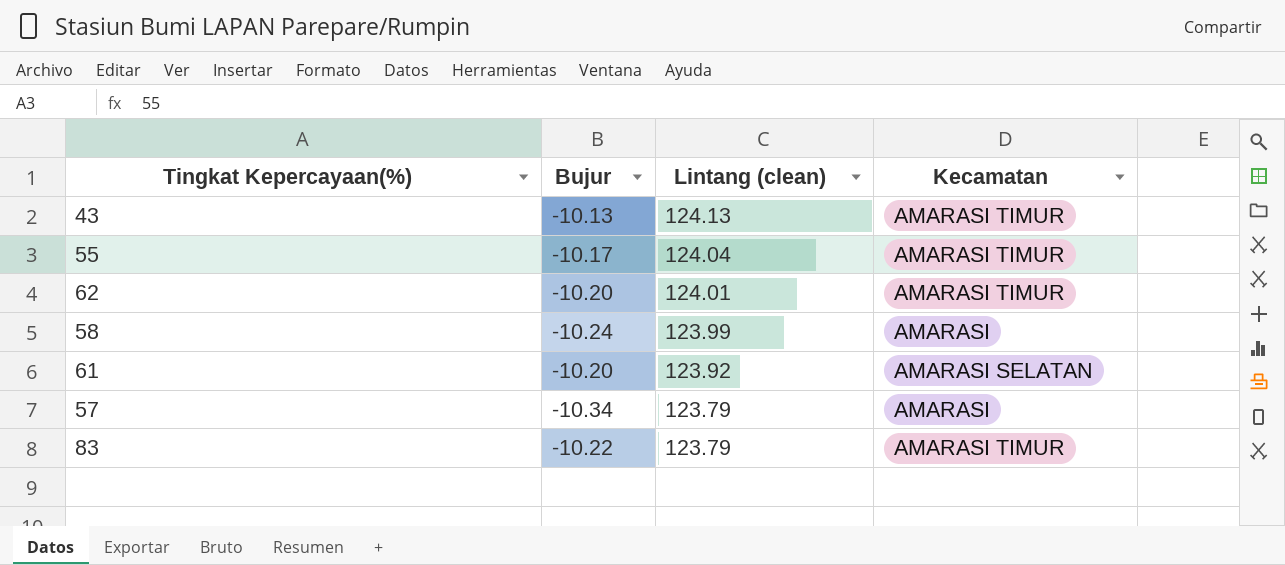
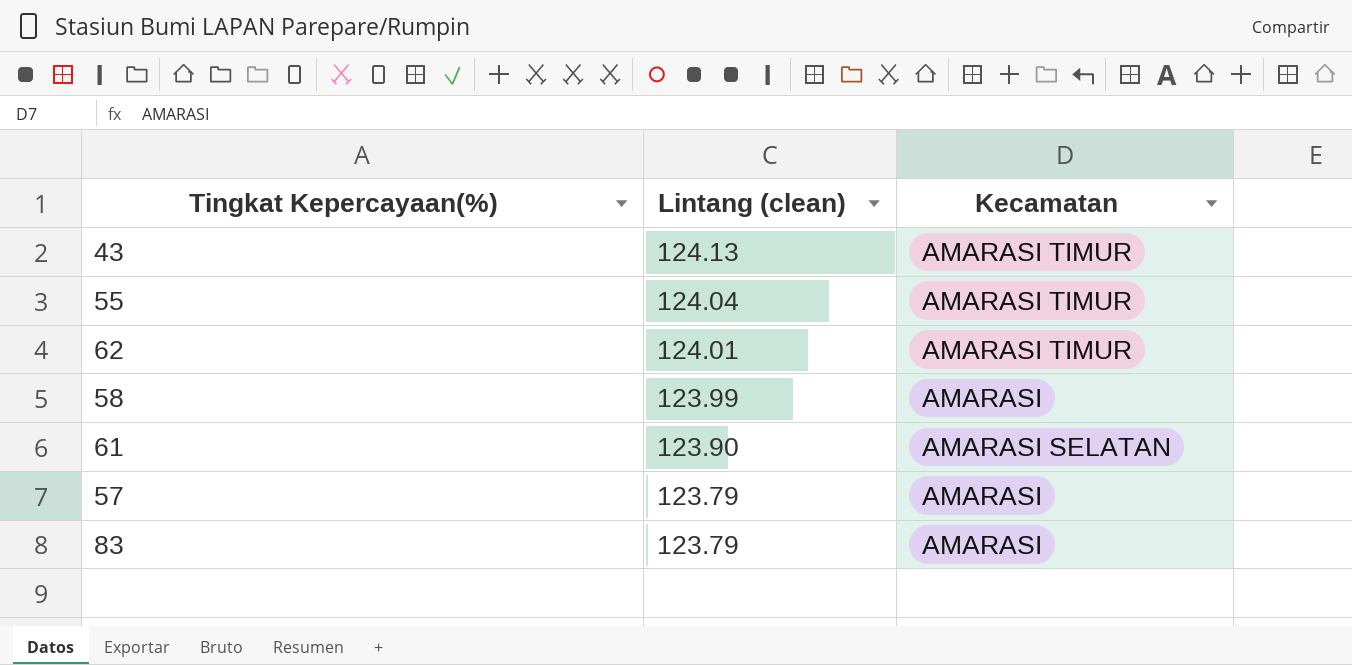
column Bujur | position: 2 -> none
61 | Lintang (clean): 123.92 -> 123.90
83 | Kecamatan: AMARASI TIMUR -> AMARASI

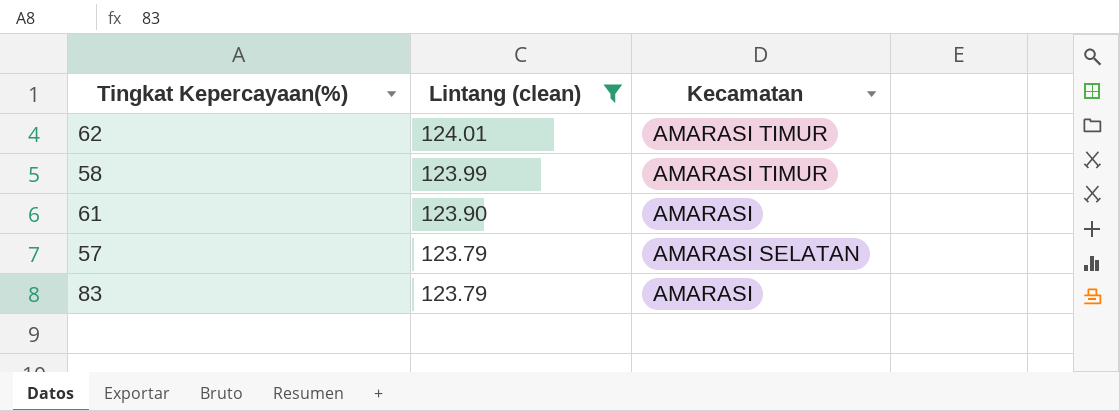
filter: none -> Lintang (clean) <= 124.01
58 | Kecamatan: AMARASI -> AMARASI TIMUR
61 | Kecamatan: AMARASI SELATAN -> AMARASI
57 | Kecamatan: AMARASI -> AMARASI SELATAN

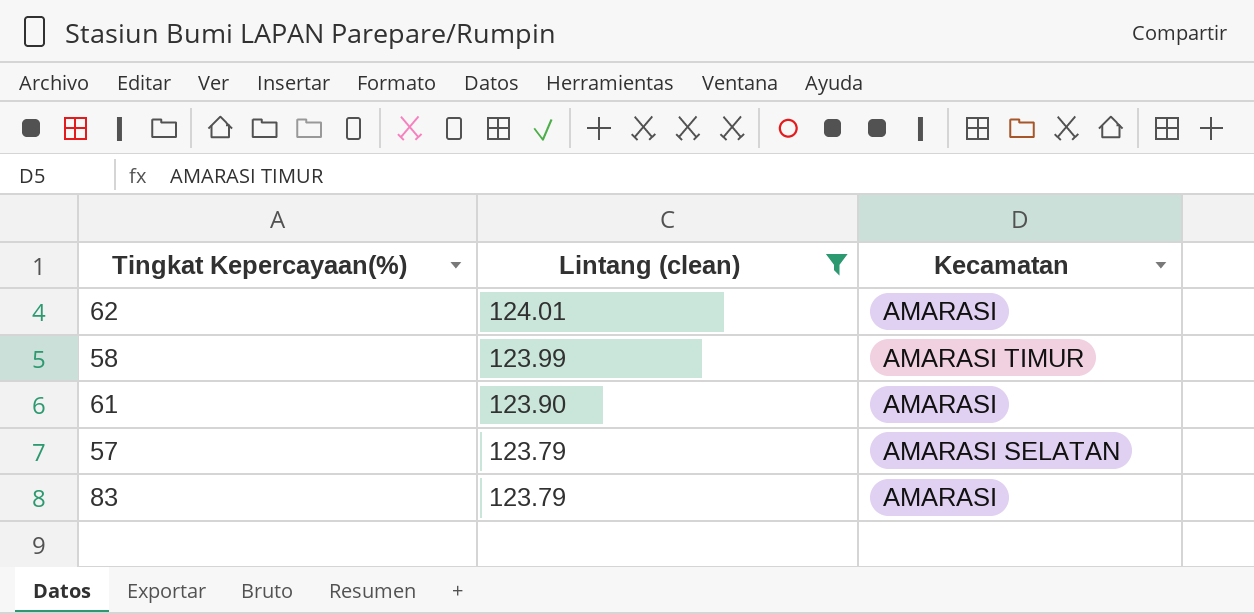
62 | Kecamatan: AMARASI TIMUR -> AMARASI

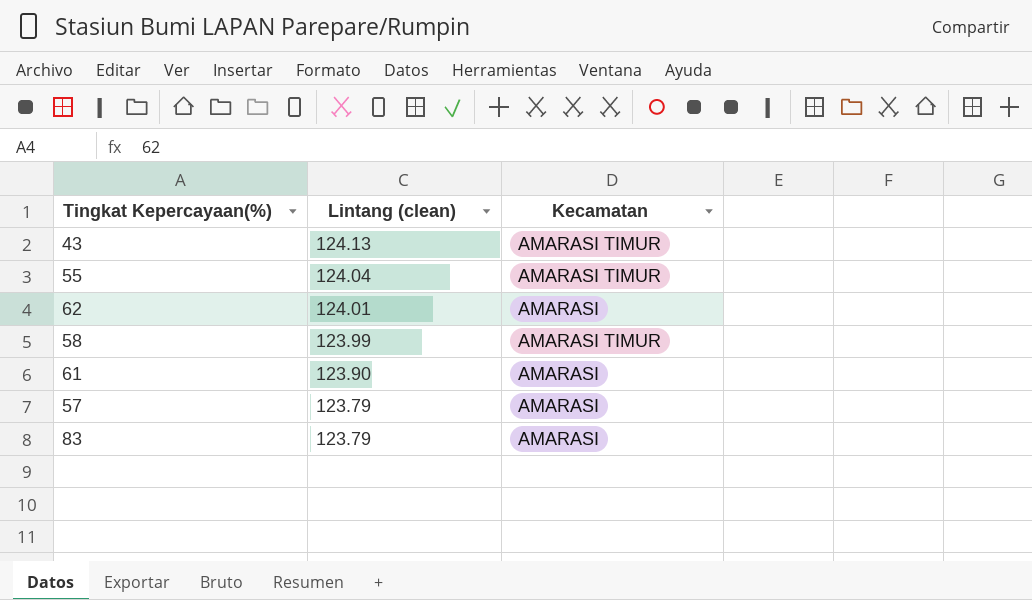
filter: Lintang (clean) <= 124.01 -> none
57 | Kecamatan: AMARASI SELATAN -> AMARASI

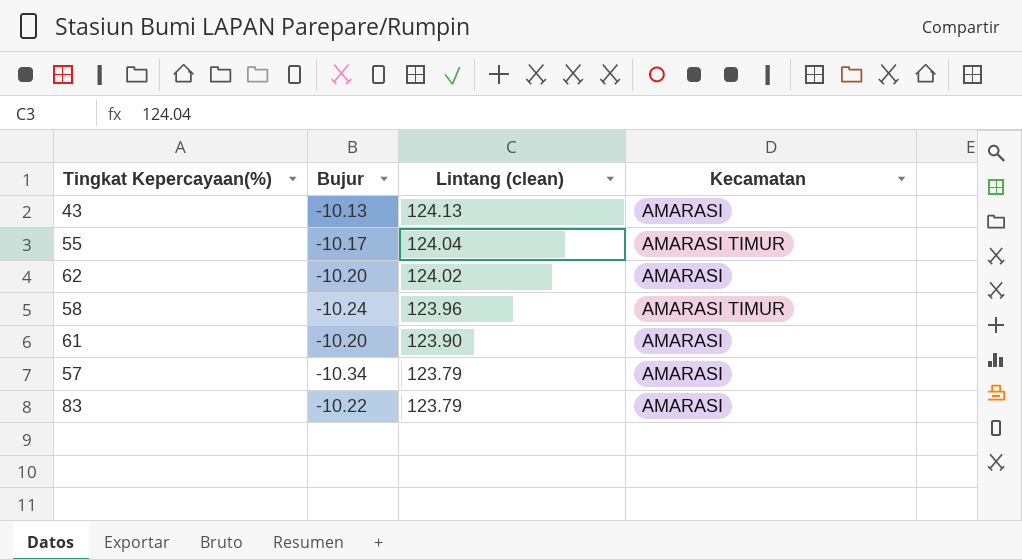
column Bujur | position: none -> 2
43 | Kecamatan: AMARASI TIMUR -> AMARASI
62 | Lintang (clean): 124.01 -> 124.02
58 | Lintang (clean): 123.99 -> 123.96

